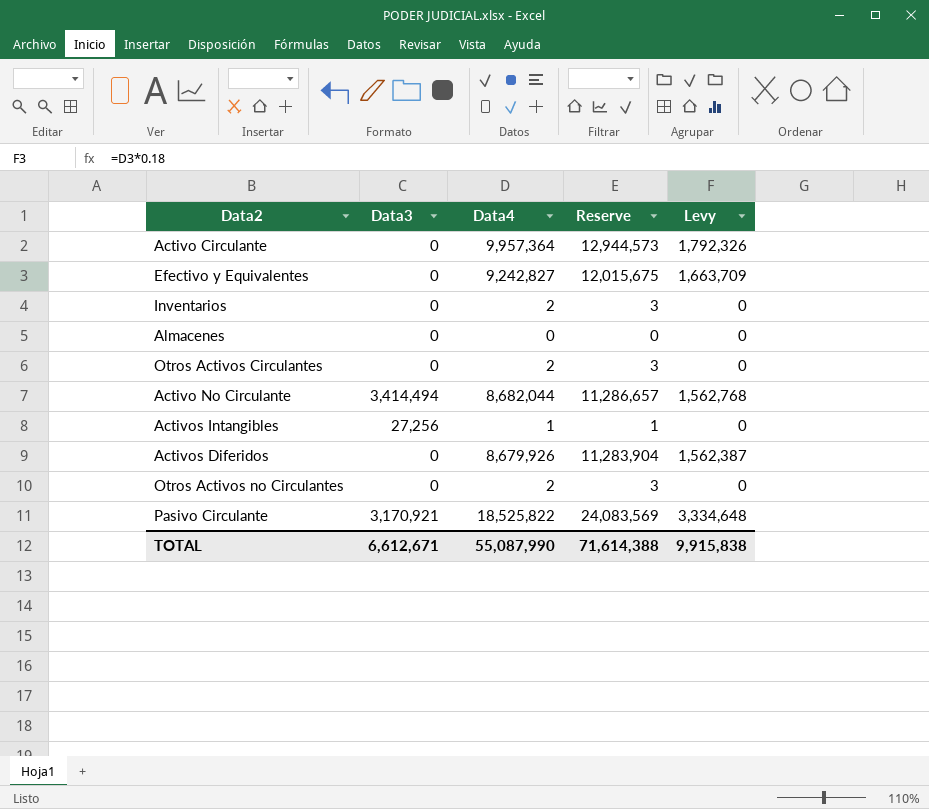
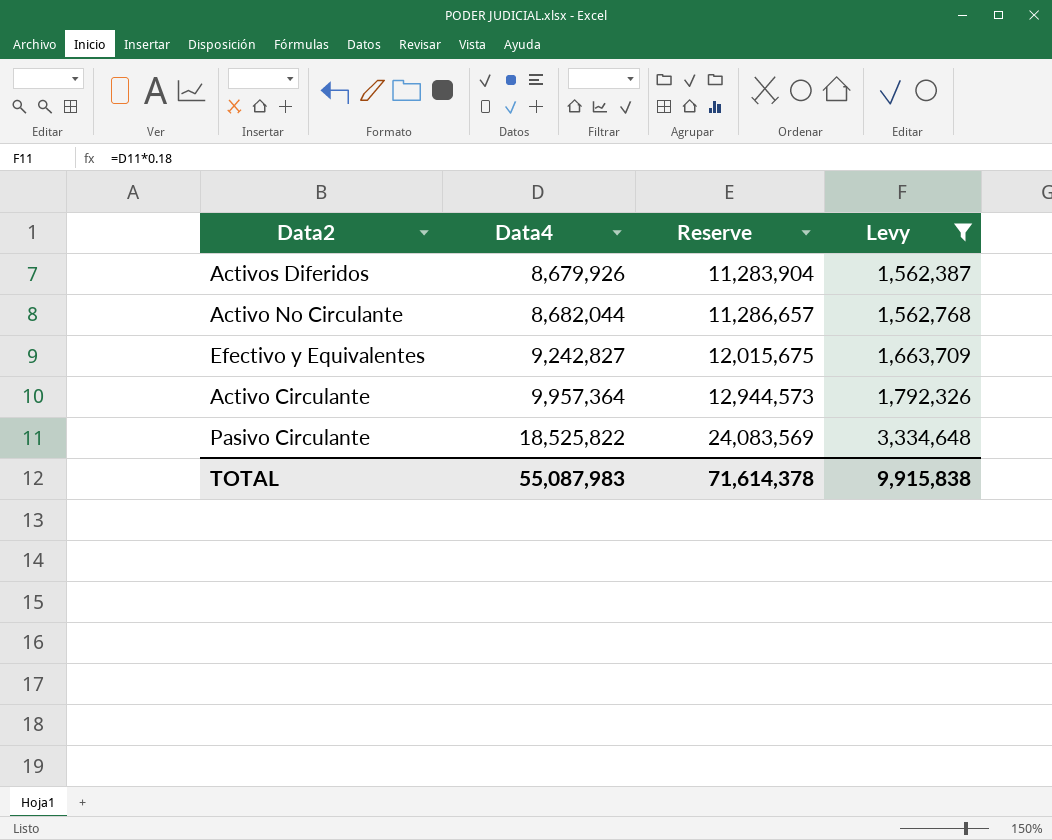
filter: none -> Levy != 0
row order: none -> Data4 ascending
column Data3 | position: 2 -> none
TOTAL | Data4: 55,087,990 -> 55,087,983
TOTAL | Reserve: 71,614,388 -> 71,614,378

